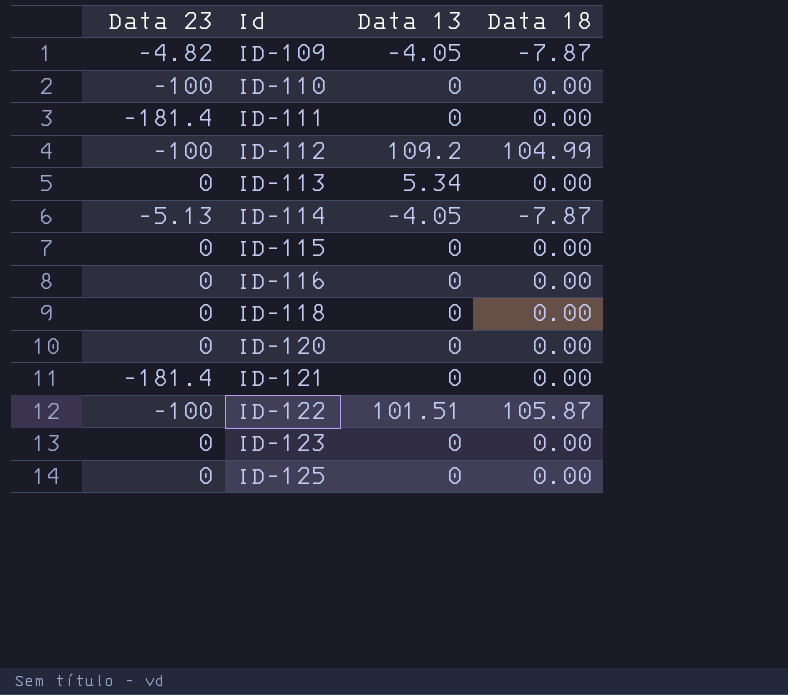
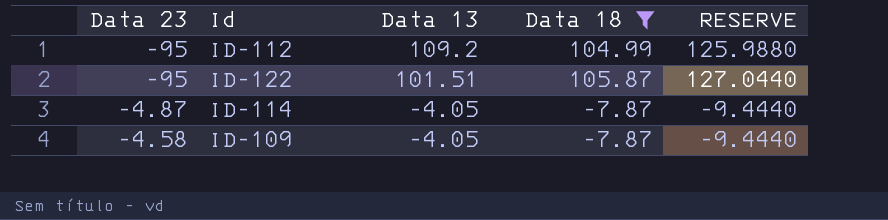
filter: none -> Data 18 != 0.00
row order: Id ascending -> Data 23 ascending
column RESERVE | formula: none -> [Data 18] * 1.2
ID-112 | Data 23: -100 -> -95
ID-122 | Data 23: -100 -> -95
ID-114 | Data 23: -5.13 -> -4.87
ID-109 | Data 23: -4.82 -> -4.58

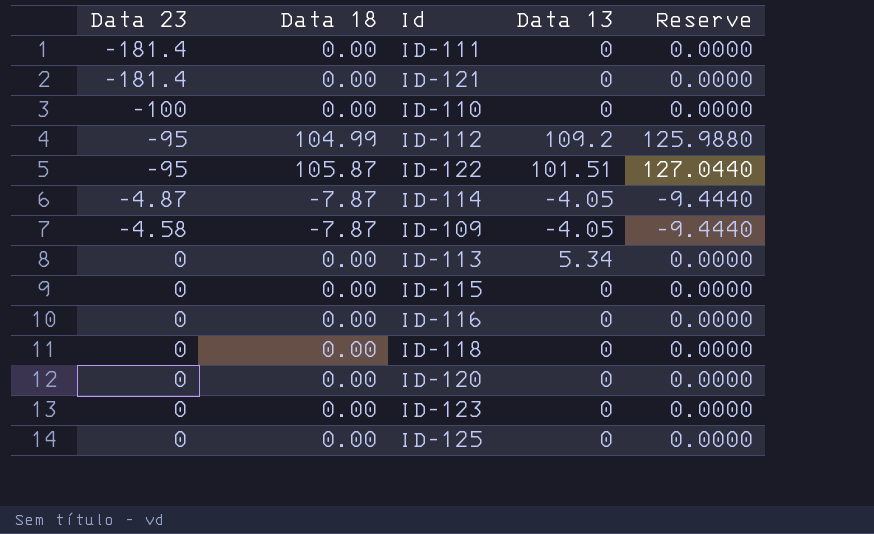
filter: Data 18 != 0.00 -> none
column Data 18 | position: 4 -> 2
column name: RESERVE -> Reserve

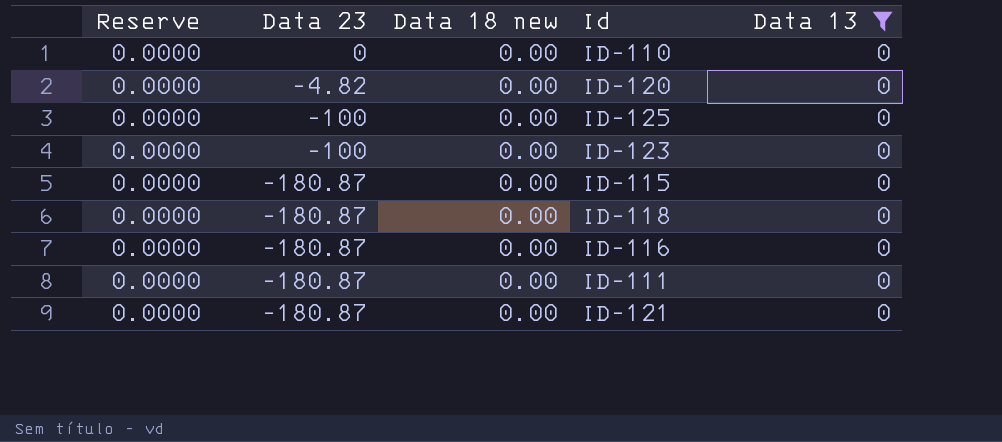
filter: none -> Data 13 = 0
row order: Data 23 ascending -> Data 23 descending
column Reserve | position: 5 -> 1
column name: Data 18 -> Data 18 new
ID-110 | Data 23: -100 -> 0
ID-120 | Data 23: 0 -> -4.82
ID-125 | Data 23: 0 -> -100
ID-123 | Data 23: 0 -> -100
ID-115 | Data 23: 0 -> -180.87
ID-118 | Data 23: 0 -> -180.87
ID-116 | Data 23: 0 -> -180.87
ID-111 | Data 23: -181.4 -> -180.87
ID-121 | Data 23: -181.4 -> -180.87

